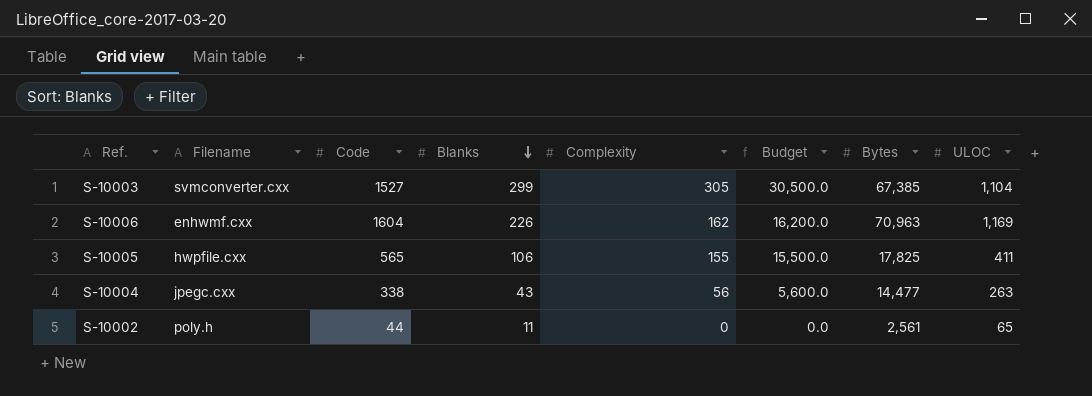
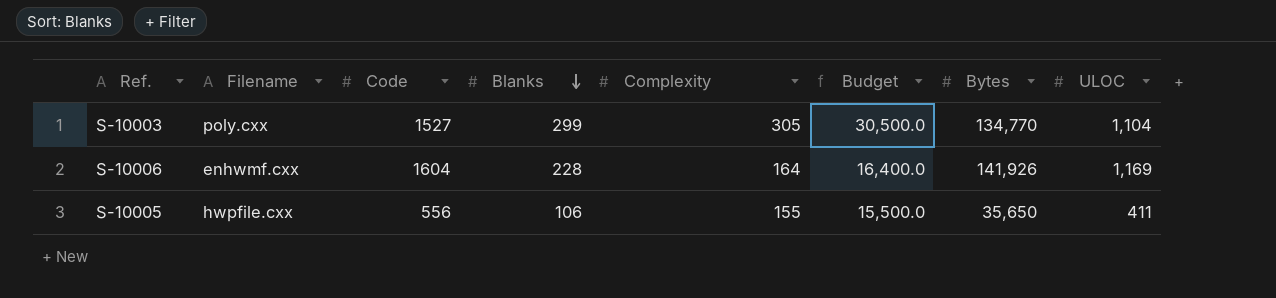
row S-10004: jpegc.cxx | 338 | 43 | 56 | 5,600.0 | 14,477 | 263 -> none
row S-10002: poly.h | 44 | 11 | 0 | 0.0 | 2,561 | 65 -> none
S-10003 | Filename: svmconverter.cxx -> poly.cxx
S-10003 | Bytes: 67,385 -> 134,770
S-10006 | Blanks: 226 -> 228
S-10006 | Complexity: 162 -> 164
S-10006 | Budget: 16,200.0 -> 16,400.0
S-10006 | Bytes: 70,963 -> 141,926
S-10005 | Code: 565 -> 556
S-10005 | Bytes: 17,825 -> 35,650

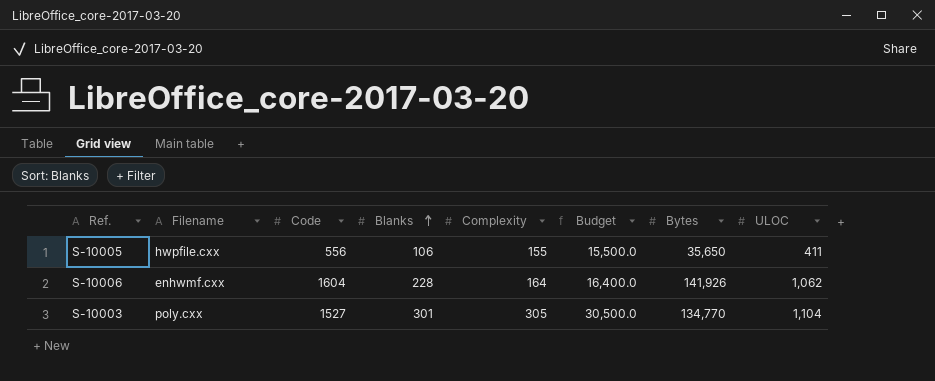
row order: Blanks descending -> Blanks ascending
S-10006 | ULOC: 1,169 -> 1,062
S-10003 | Blanks: 299 -> 301

